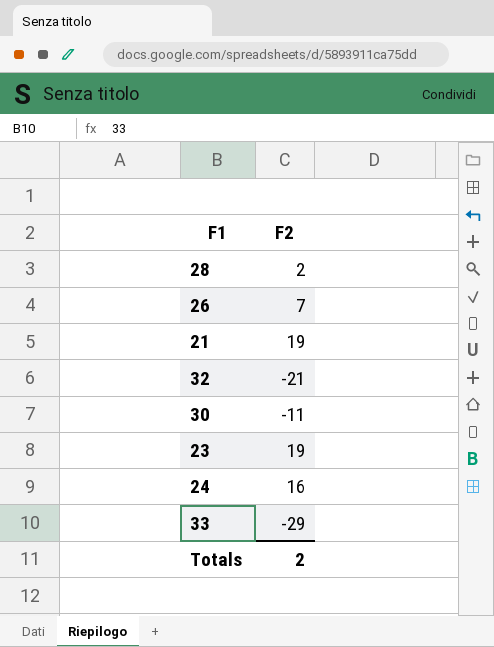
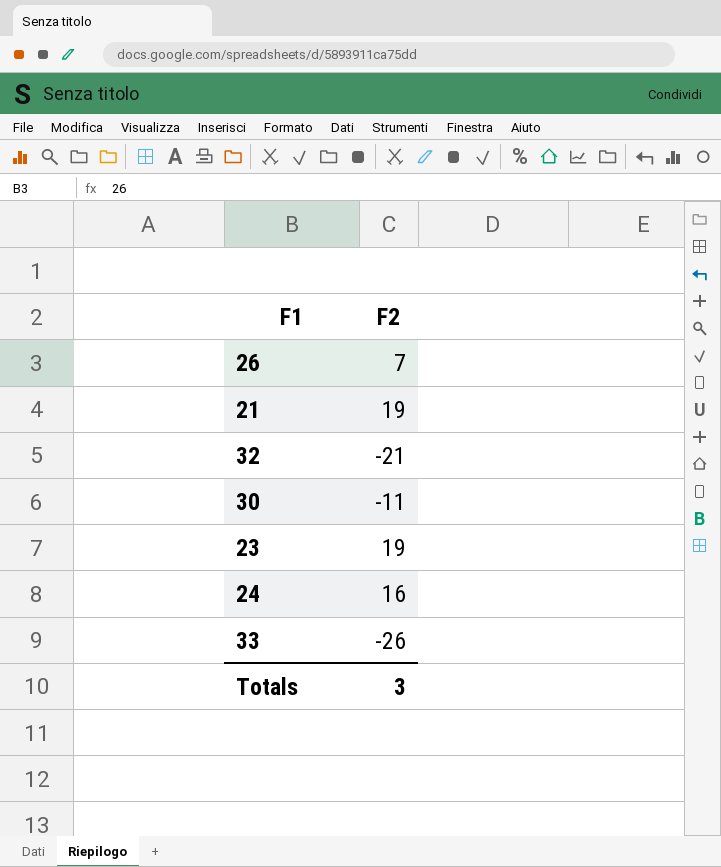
row 28: 2 -> none
33 | F2: -29 -> -26
Totals | F2: 2 -> 3

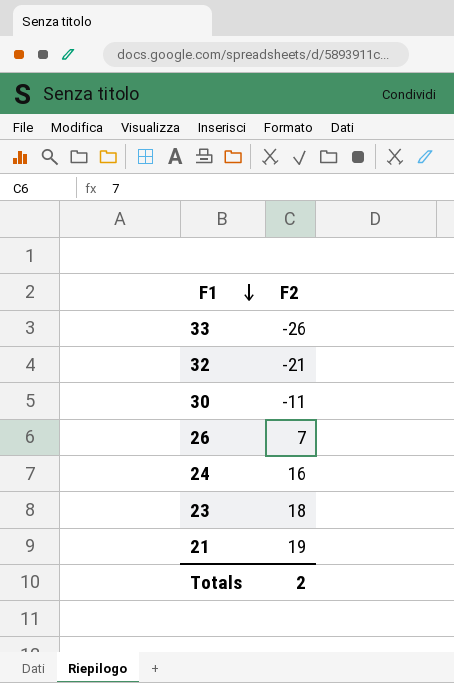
row order: none -> F1 descending
23 | F2: 19 -> 18
Totals | F2: 3 -> 2

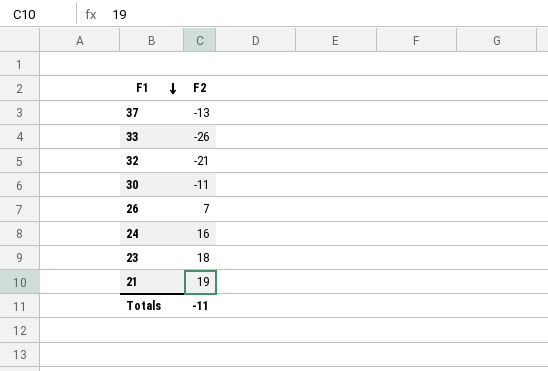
row 37: none -> -13
Totals | F2: 2 -> -11

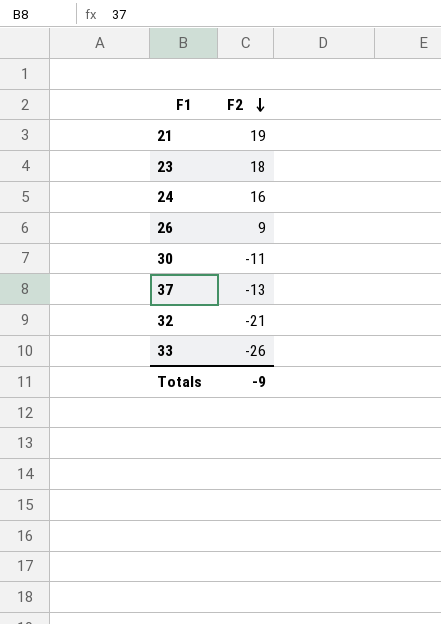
row order: F1 descending -> F2 descending
26 | F2: 7 -> 9
Totals | F2: -11 -> -9

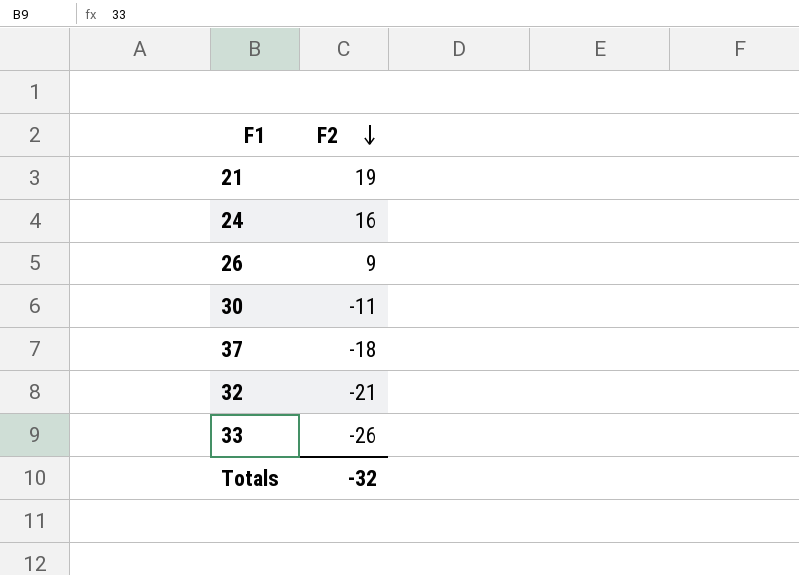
row 23: 18 -> none
37 | F2: -13 -> -18
Totals | F2: -9 -> -32

